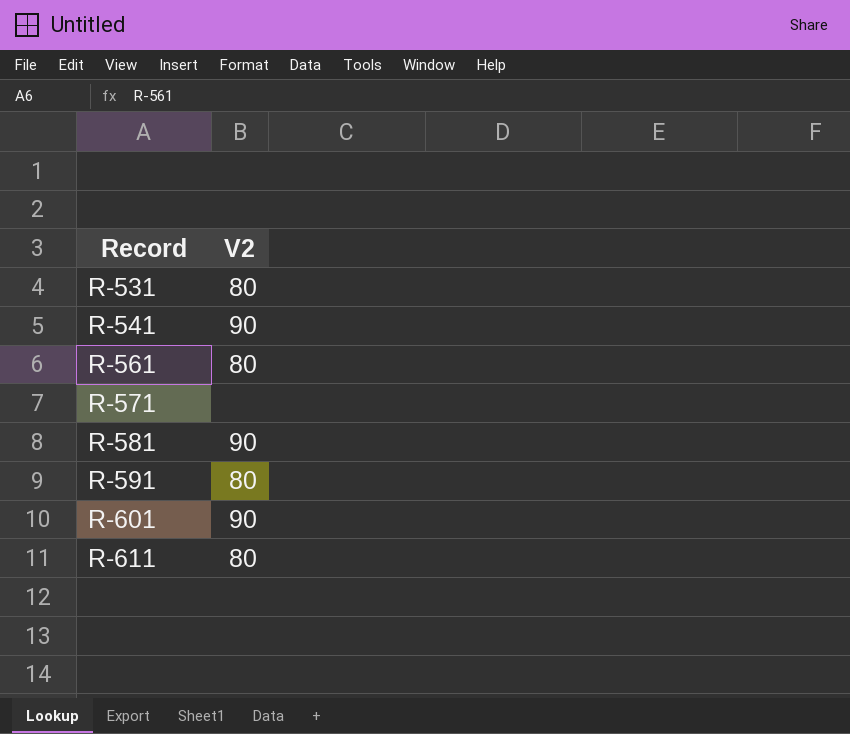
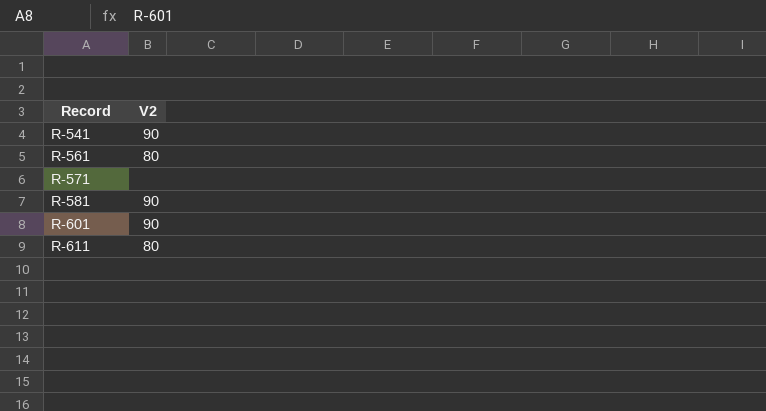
row R-531: 80 -> none
row R-591: 80 -> none

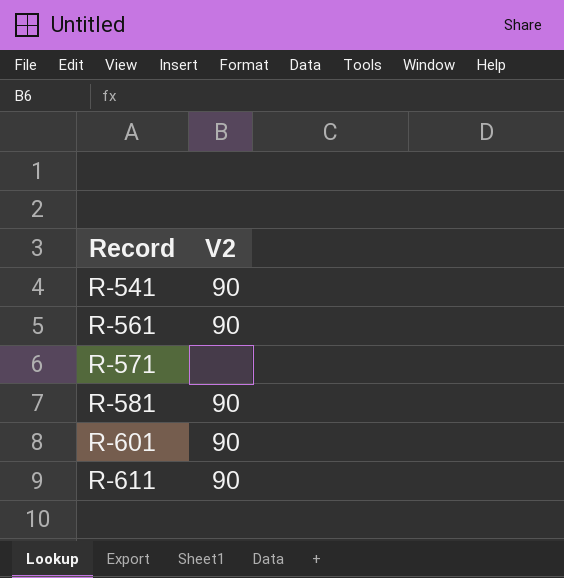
R-561 | V2: 80 -> 90
R-611 | V2: 80 -> 90

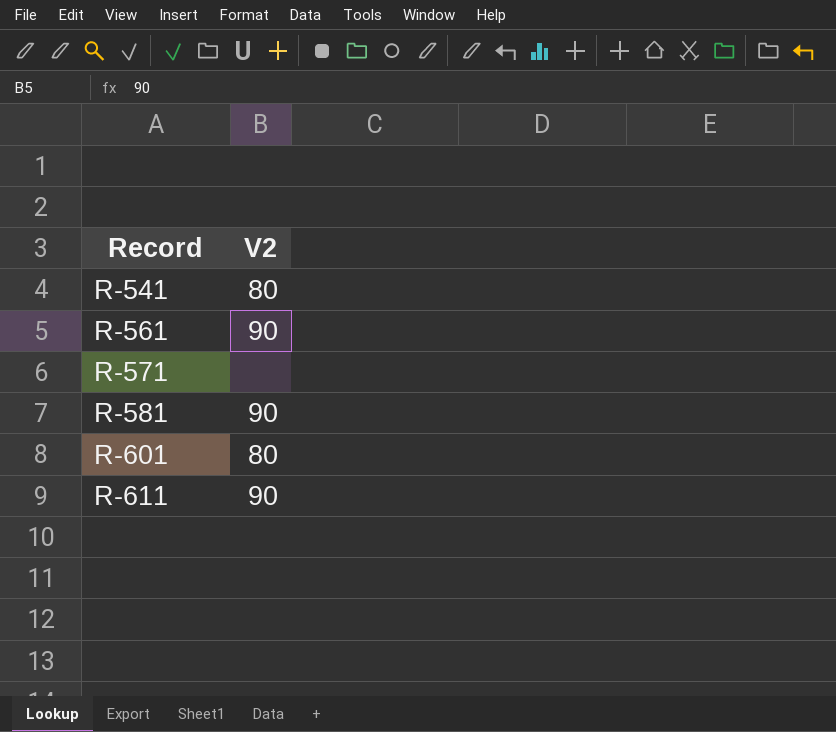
R-541 | V2: 90 -> 80
R-601 | V2: 90 -> 80

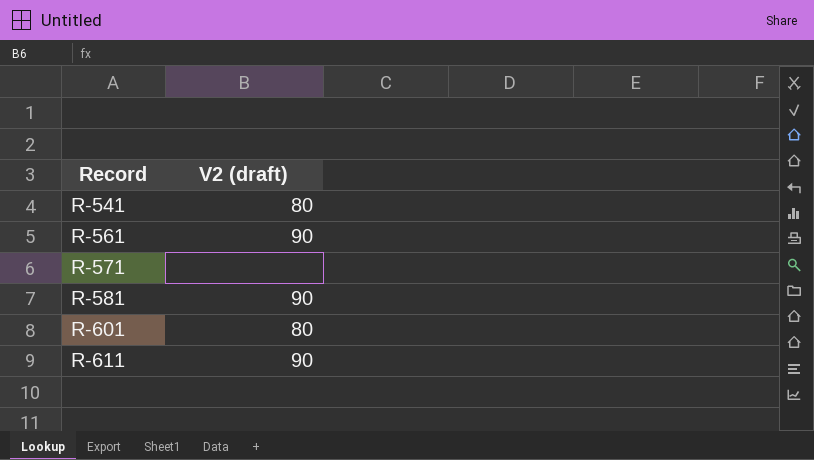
column name: V2 -> V2 (draft)

